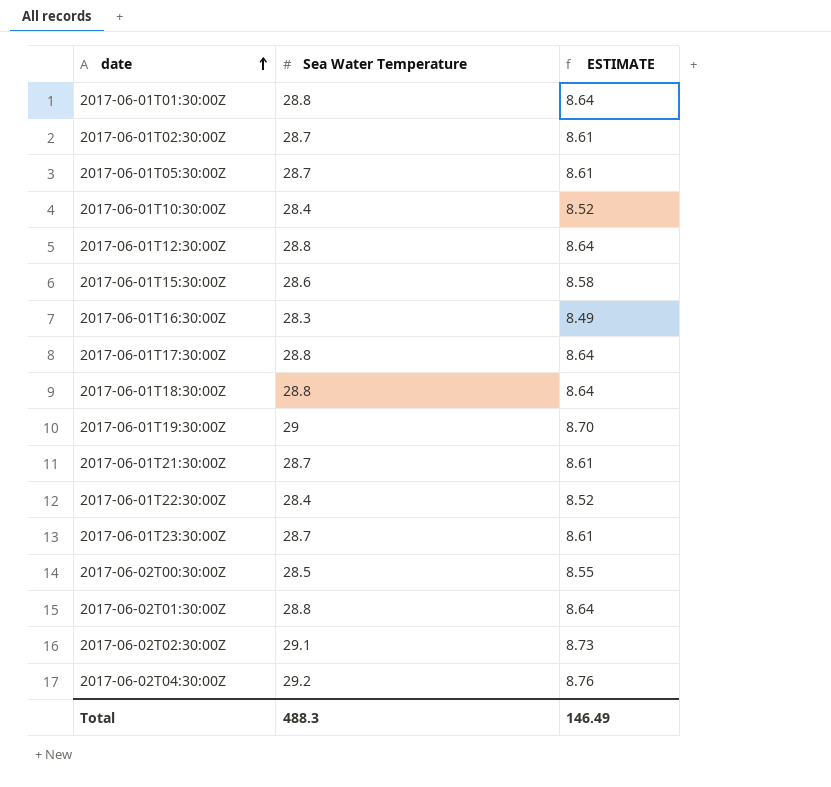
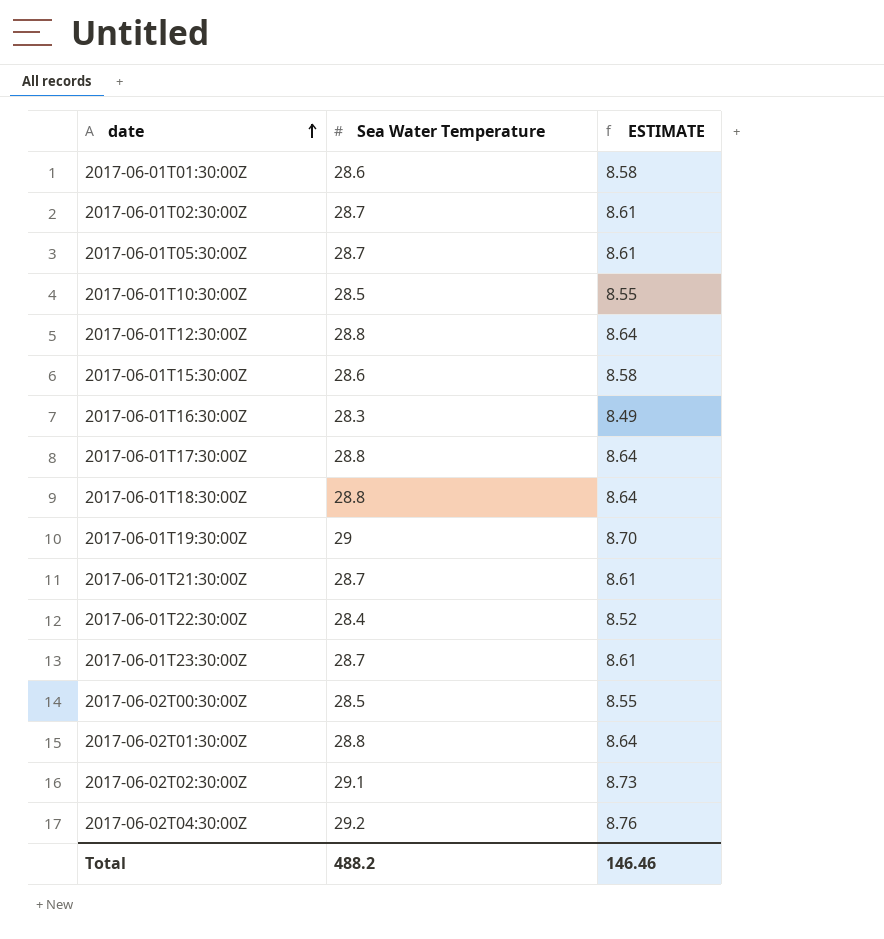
2017-06-01T01:30:00Z | Sea Water Temperature: 28.8 -> 28.6
2017-06-01T01:30:00Z | ESTIMATE: 8.64 -> 8.58
2017-06-01T10:30:00Z | Sea Water Temperature: 28.4 -> 28.5
2017-06-01T10:30:00Z | ESTIMATE: 8.52 -> 8.55
Total | Sea Water Temperature: 488.3 -> 488.2
Total | ESTIMATE: 146.49 -> 146.46

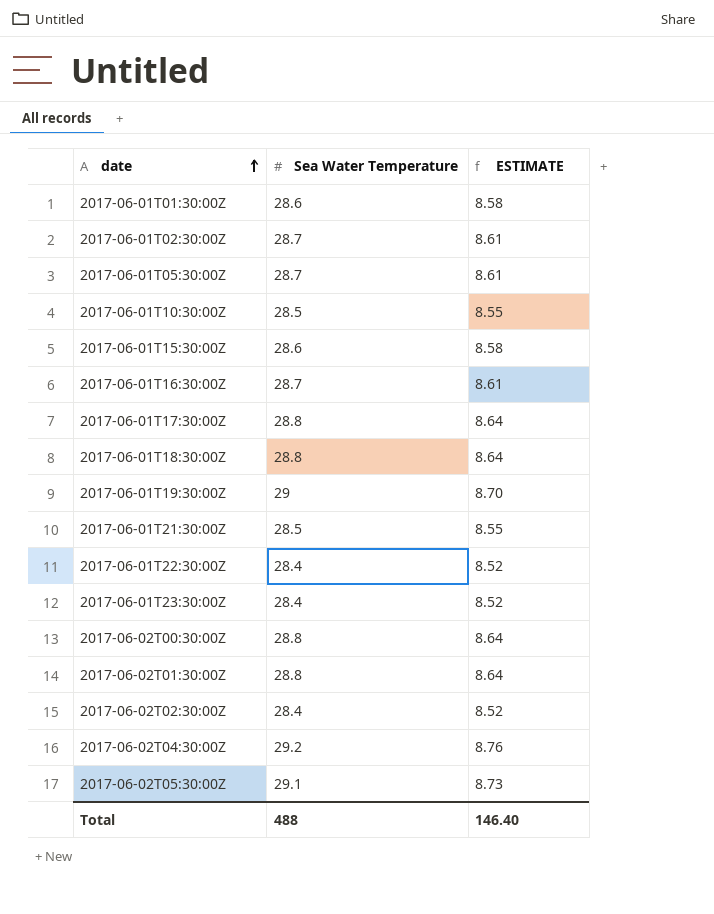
row 2017-06-01T12:30:00Z: 28.8 | 8.64 -> none
2017-06-01T16:30:00Z | Sea Water Temperature: 28.3 -> 28.7
2017-06-01T16:30:00Z | ESTIMATE: 8.49 -> 8.61
2017-06-01T21:30:00Z | Sea Water Temperature: 28.7 -> 28.5
2017-06-01T21:30:00Z | ESTIMATE: 8.61 -> 8.55
2017-06-01T23:30:00Z | Sea Water Temperature: 28.7 -> 28.4
2017-06-01T23:30:00Z | ESTIMATE: 8.61 -> 8.52
2017-06-02T00:30:00Z | Sea Water Temperature: 28.5 -> 28.8
2017-06-02T00:30:00Z | ESTIMATE: 8.55 -> 8.64
2017-06-02T02:30:00Z | Sea Water Temperature: 29.1 -> 28.4
2017-06-02T02:30:00Z | ESTIMATE: 8.73 -> 8.52
row 2017-06-02T05:30:00Z: none -> 29.1 | 8.73
Total | Sea Water Temperature: 488.2 -> 488
Total | ESTIMATE: 146.46 -> 146.40

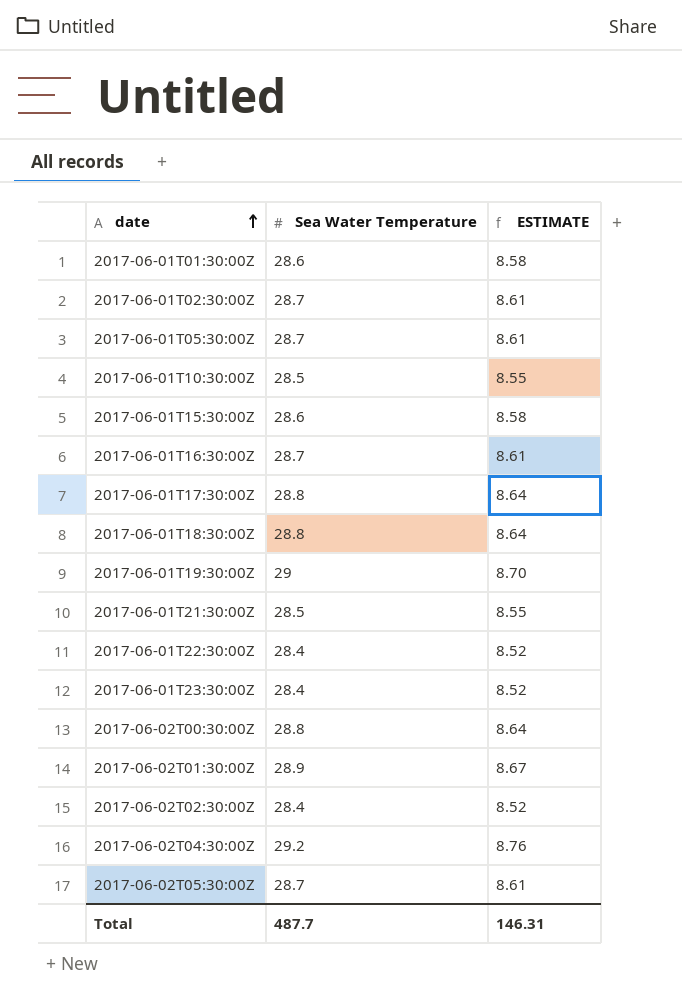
2017-06-02T01:30:00Z | Sea Water Temperature: 28.8 -> 28.9
2017-06-02T01:30:00Z | ESTIMATE: 8.64 -> 8.67
2017-06-02T05:30:00Z | Sea Water Temperature: 29.1 -> 28.7
2017-06-02T05:30:00Z | ESTIMATE: 8.73 -> 8.61
Total | Sea Water Temperature: 488 -> 487.7
Total | ESTIMATE: 146.40 -> 146.31

